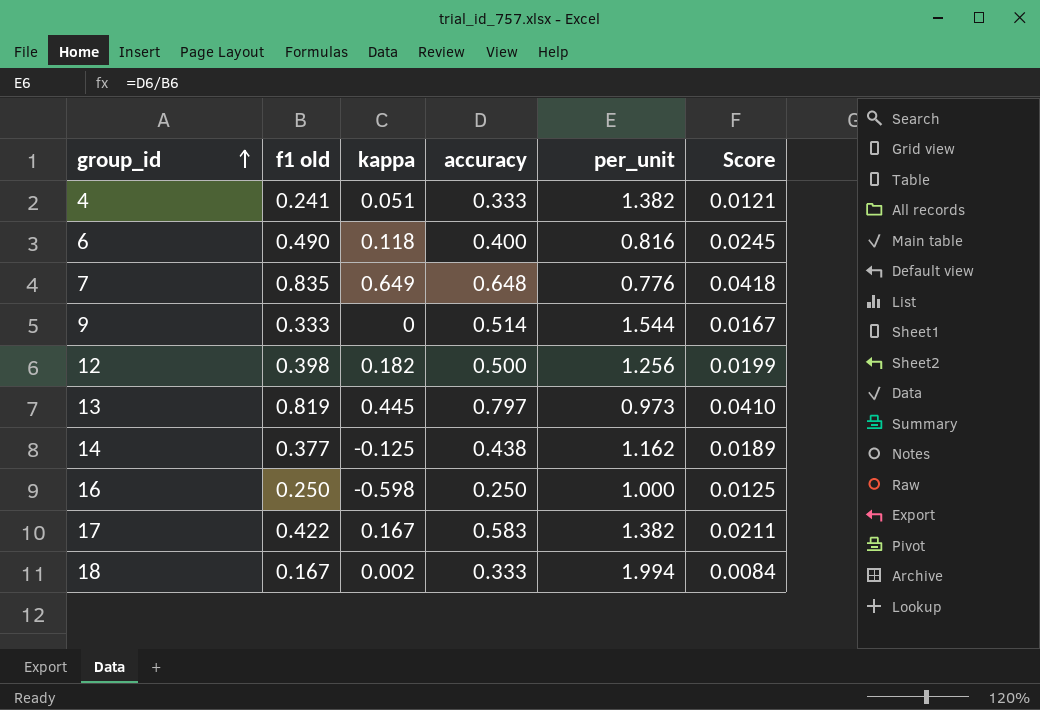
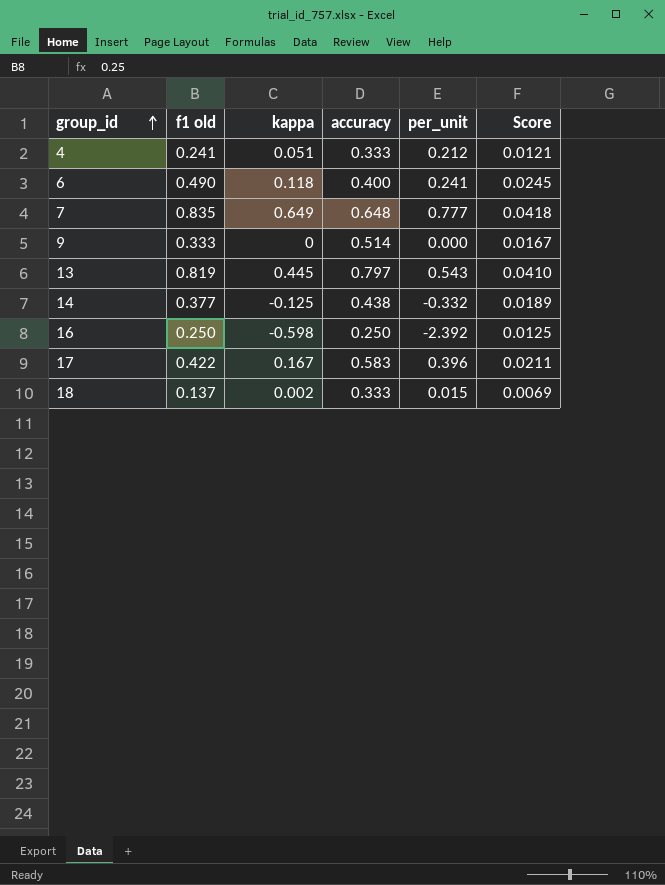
column per_unit | formula: [accuracy] / [f1 old] -> [kappa] / [f1 old]
row 12: 0.398 | 0.182 | 0.500 | 1.256 | 0.0199 -> none
18 | f1 old: 0.167 -> 0.137
18 | Score: 0.0084 -> 0.0069

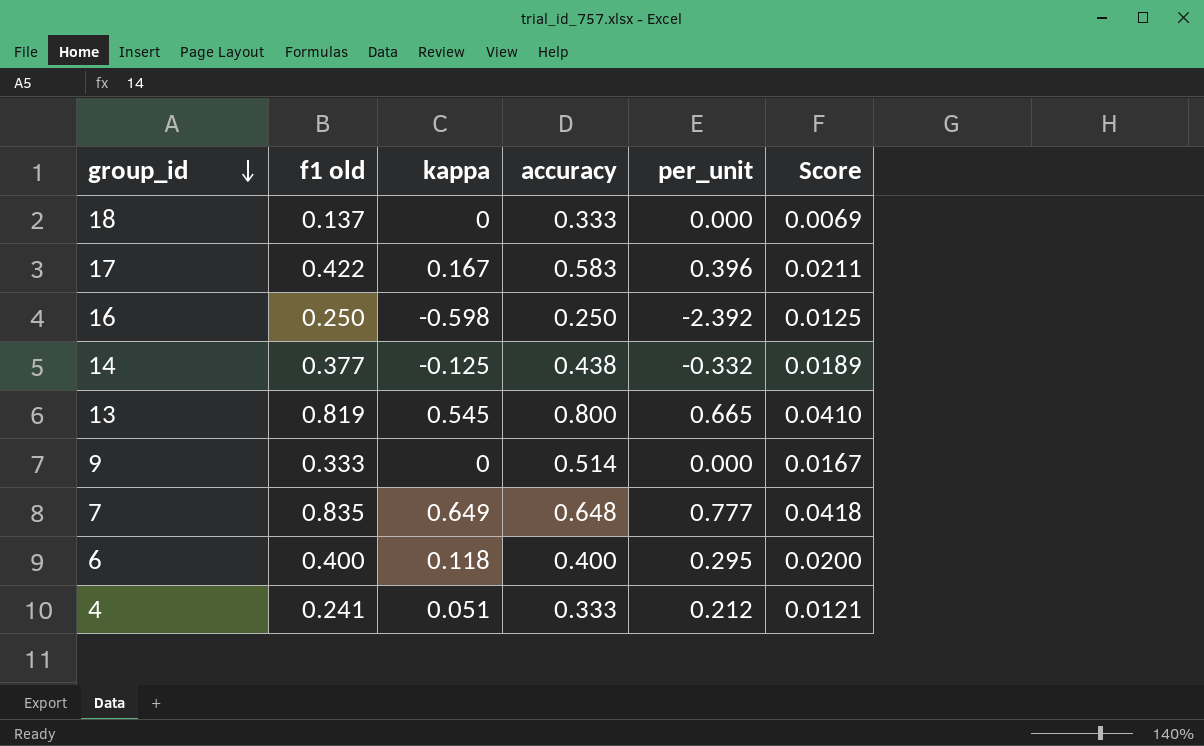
row order: group_id ascending -> group_id descending
18 | kappa: 0.002 -> 0
18 | per_unit: 0.015 -> 0.000
13 | kappa: 0.445 -> 0.545
13 | accuracy: 0.797 -> 0.800
13 | per_unit: 0.543 -> 0.665
6 | f1 old: 0.490 -> 0.400
6 | per_unit: 0.241 -> 0.295
6 | Score: 0.0245 -> 0.0200

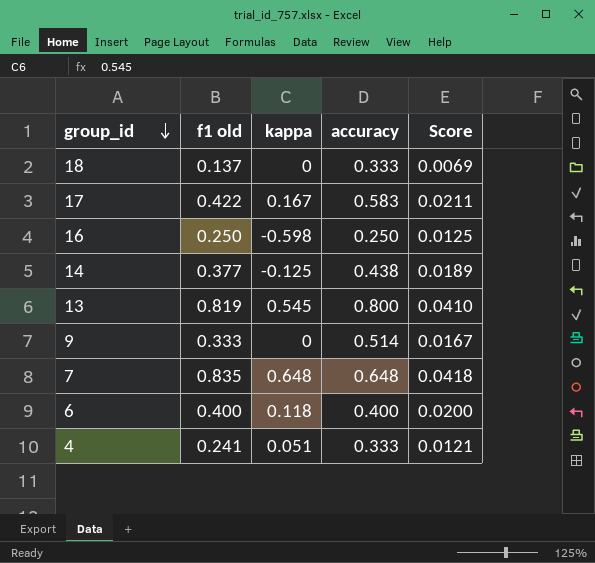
column per_unit | formula: [kappa] / [f1 old] -> none
7 | kappa: 0.649 -> 0.648

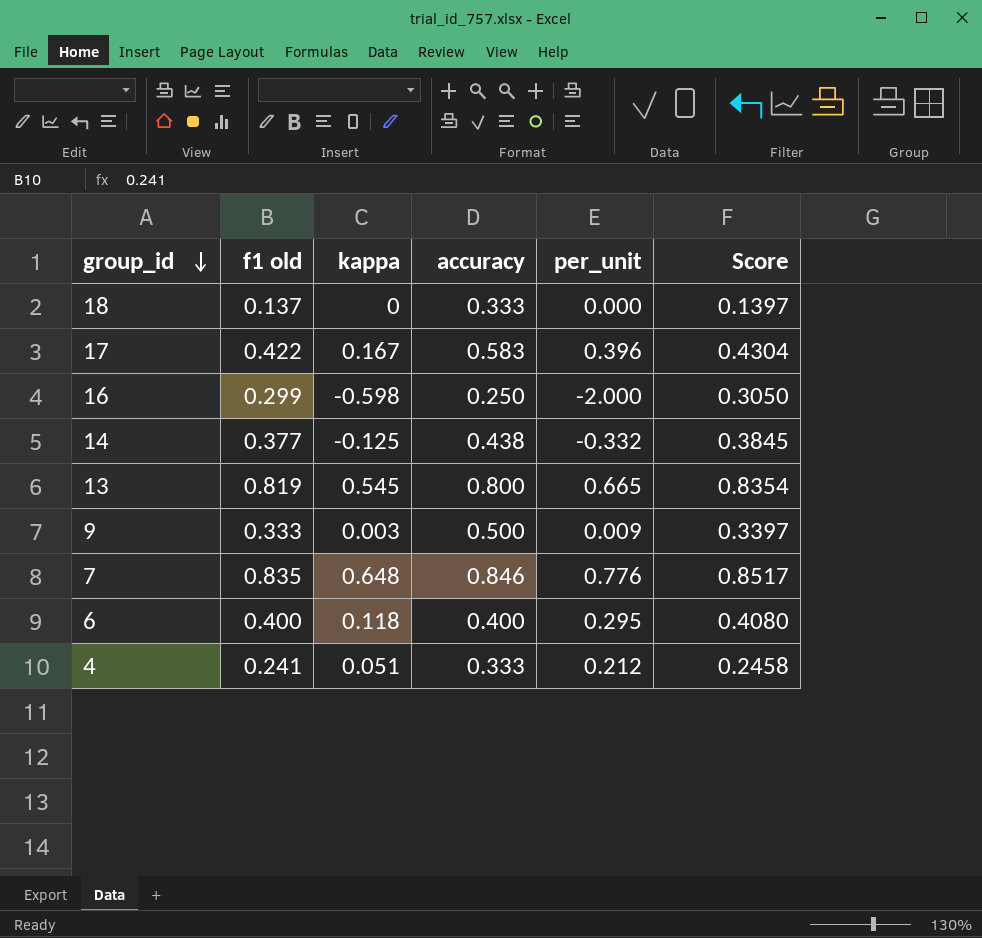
column per_unit | formula: none -> [kappa] / [f1 old]
column Score | formula: [f1 old] * 0.05 -> [f1 old] * 1.02
16 | f1 old: 0.250 -> 0.299
9 | kappa: 0 -> 0.003
9 | accuracy: 0.514 -> 0.500
7 | accuracy: 0.648 -> 0.846

